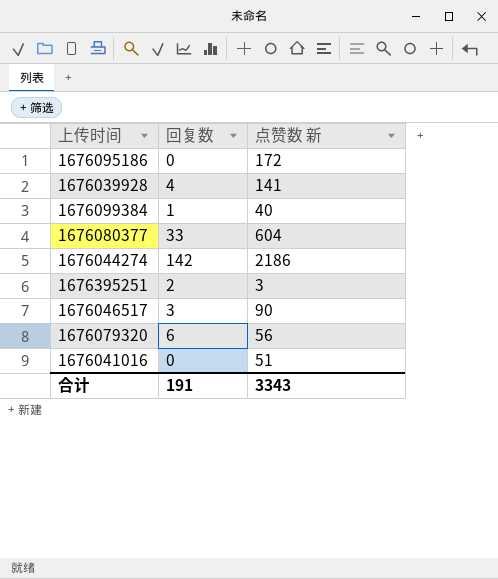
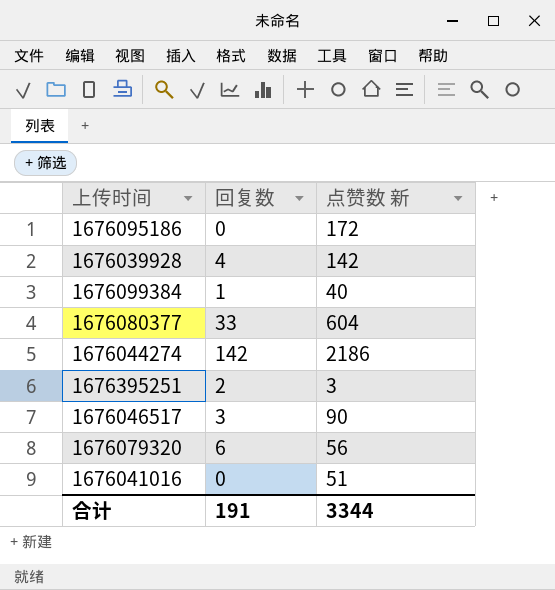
1676039928 | 点赞数 新: 141 -> 142
合计 | 点赞数 新: 3343 -> 3344

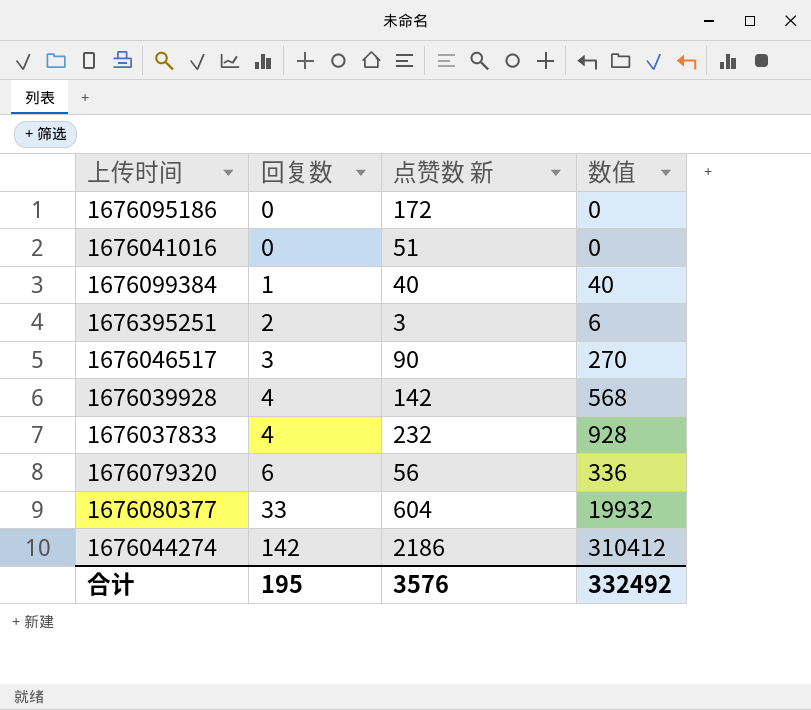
row order: none -> 回复数 ascending
column 数值 | formula: none -> [回复数] * [点赞数 新]
row 1676037833: none -> 4 | 232 | 928
合计 | 回复数: 191 -> 195
合计 | 点赞数 新: 3344 -> 3576

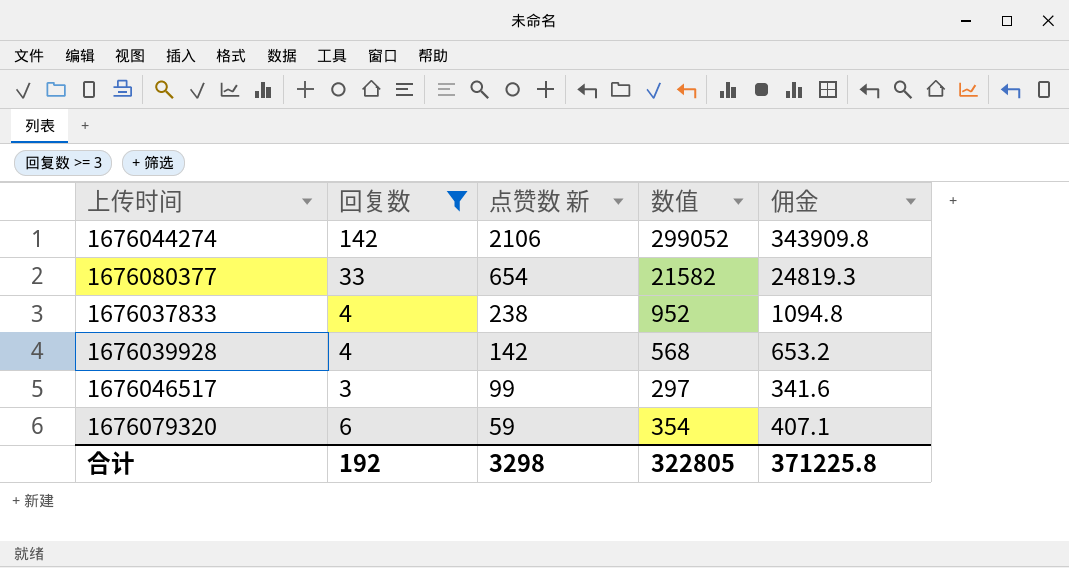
filter: none -> 回复数 >= 3
row order: 回复数 ascending -> 点赞数 新 descending
column 佣金 | formula: none -> [数值] * 1.15
1676044274 | 点赞数 新: 2186 -> 2106
1676044274 | 数值: 310412 -> 299052
1676080377 | 点赞数 新: 604 -> 654
1676080377 | 数值: 19932 -> 21582
1676037833 | 点赞数 新: 232 -> 238
1676037833 | 数值: 928 -> 952
1676046517 | 点赞数 新: 90 -> 99
1676046517 | 数值: 270 -> 297
1676079320 | 点赞数 新: 56 -> 59
1676079320 | 数值: 336 -> 354
合计 | 回复数: 195 -> 192
合计 | 点赞数 新: 3576 -> 3298
合计 | 数值: 332492 -> 322805

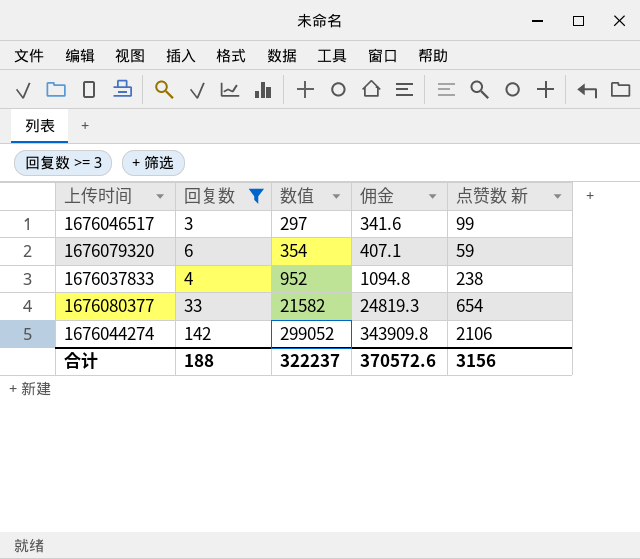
row order: 点赞数 新 descending -> 数值 ascending
column 点赞数 新 | position: 3 -> 5
row 1676039928: 4 | 142 | 568 | 653.2 -> none
合计 | 回复数: 192 -> 188
合计 | 数值: 322805 -> 322237
合计 | 佣金: 371225.8 -> 370572.6
合计 | 点赞数 新: 3298 -> 3156

